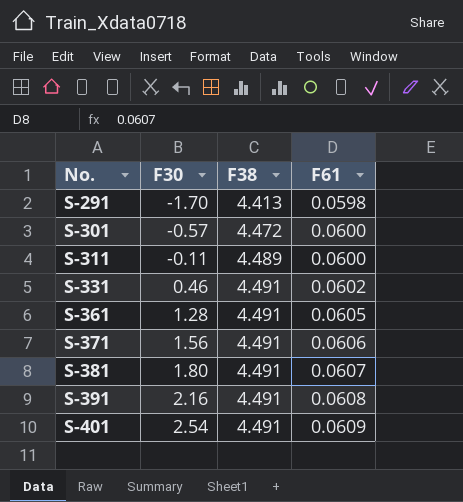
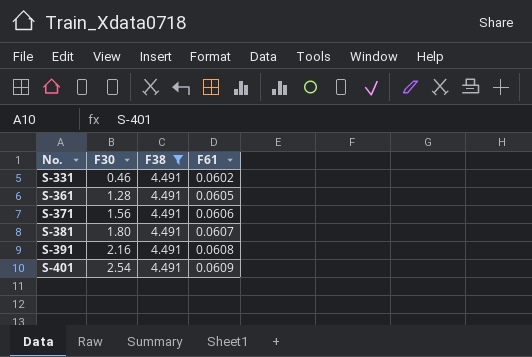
filter: none -> F38 = 4.491

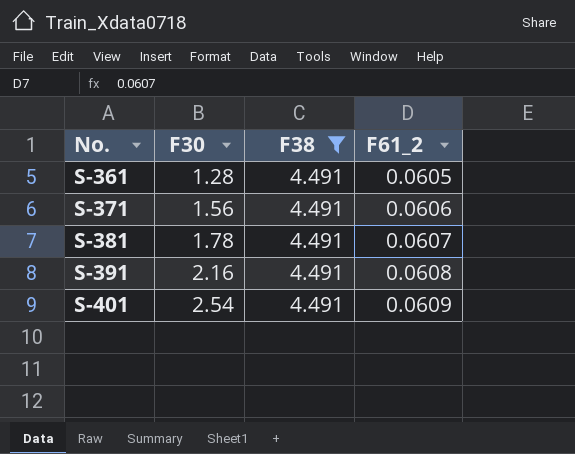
column name: F61 -> F61_2
row S-331: 0.46 | 4.491 | 0.0602 -> none
S-381 | F30: 1.80 -> 1.78

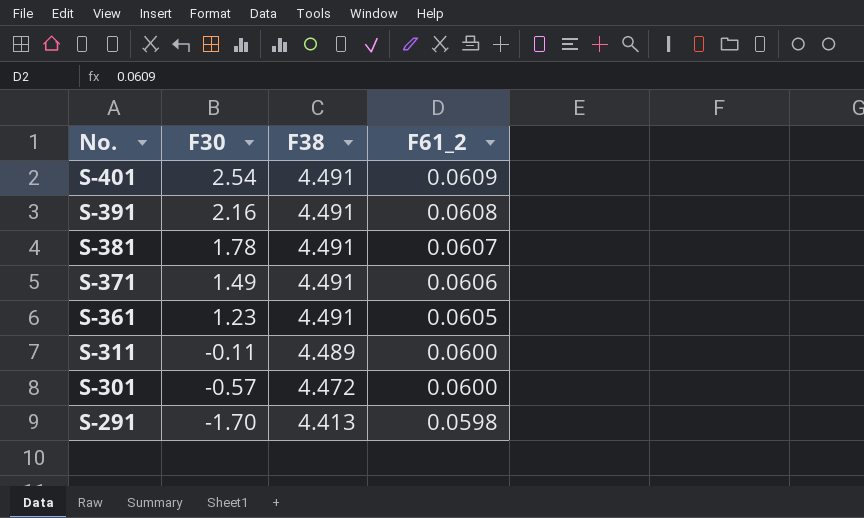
filter: F38 = 4.491 -> none
row order: No. ascending -> No. descending
S-371 | F30: 1.56 -> 1.49
S-361 | F30: 1.28 -> 1.23

